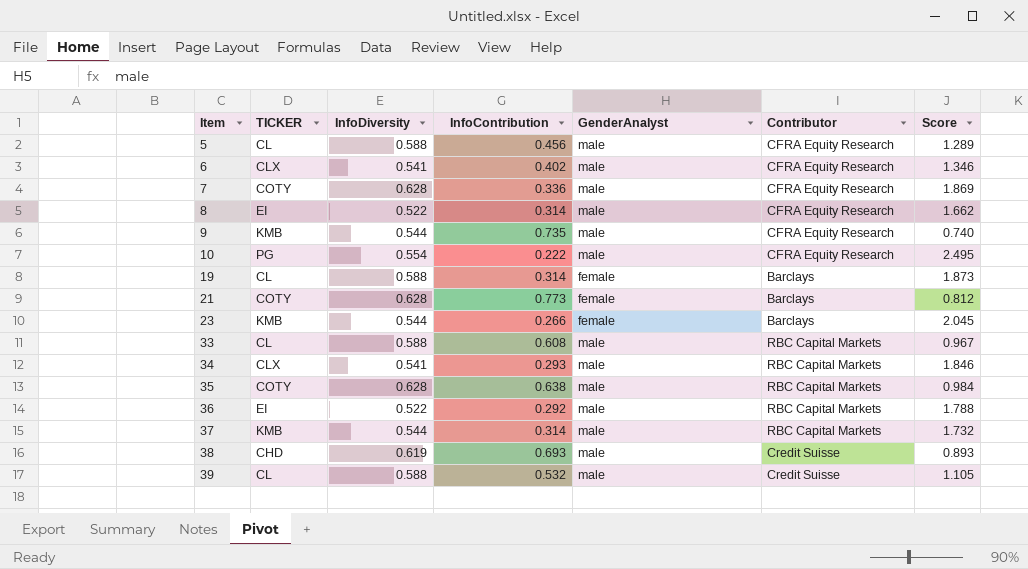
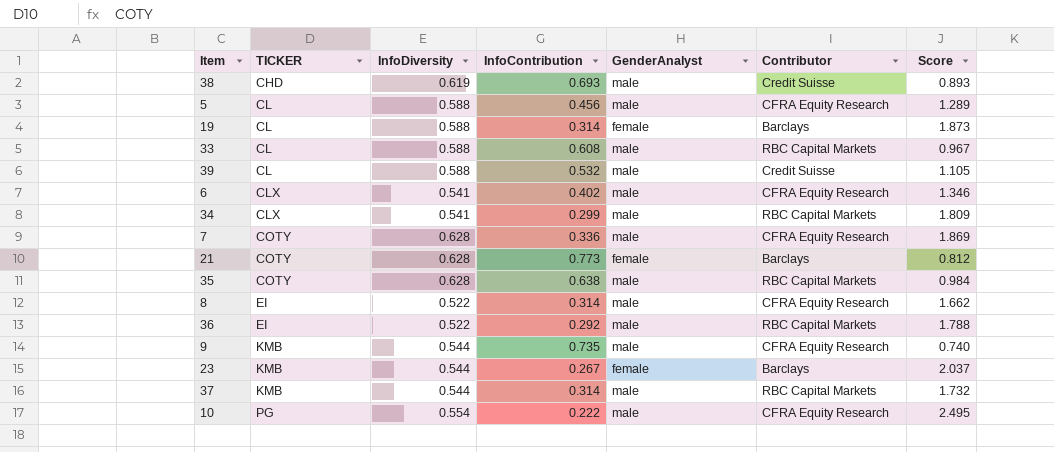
row order: Item ascending -> TICKER ascending
34 | InfoContribution: 0.293 -> 0.299
34 | Score: 1.846 -> 1.809
23 | InfoContribution: 0.266 -> 0.267
23 | Score: 2.045 -> 2.037

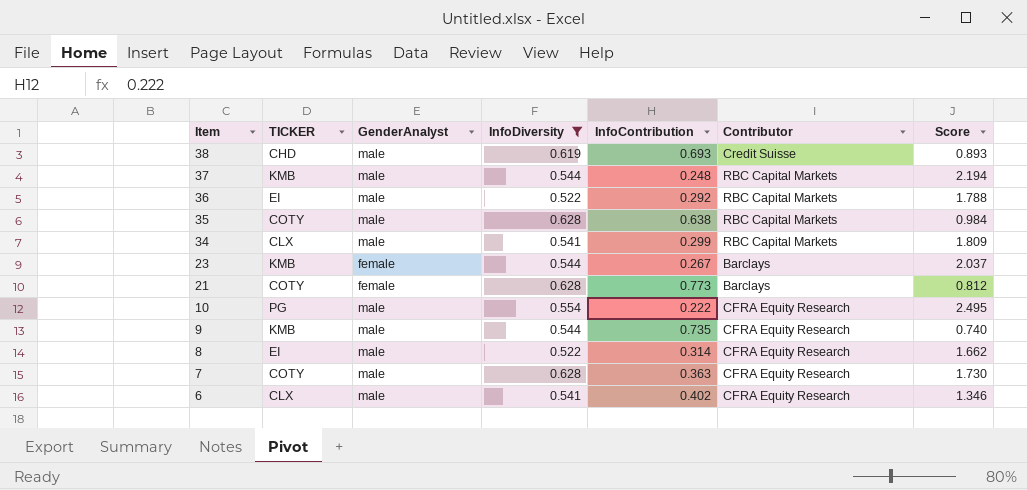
filter: none -> InfoDiversity != 0.588
row order: TICKER ascending -> Item descending
column GenderAnalyst | position: 5 -> 3
37 | InfoContribution: 0.314 -> 0.248
37 | Score: 1.732 -> 2.194
7 | InfoContribution: 0.336 -> 0.363
7 | Score: 1.869 -> 1.730

